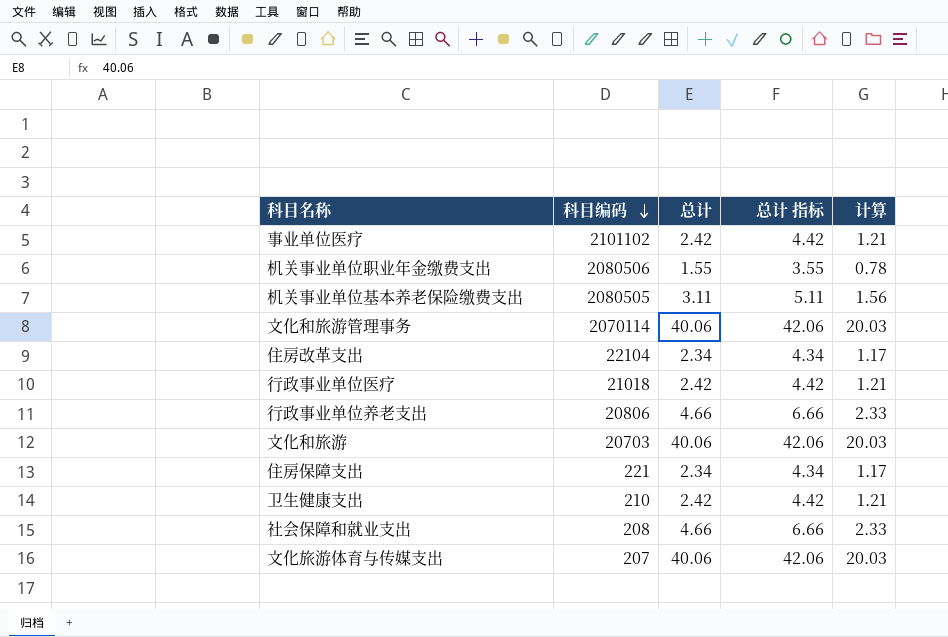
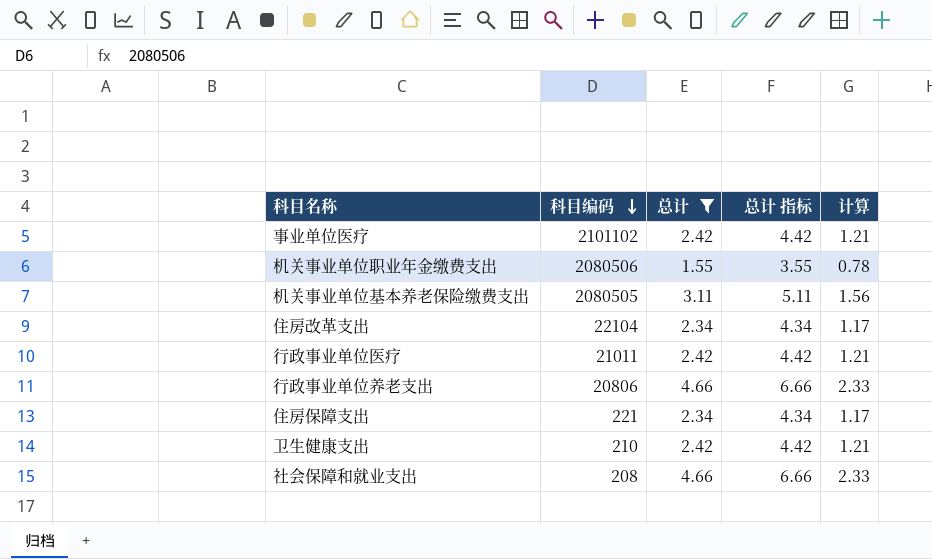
filter: none -> 总计 != 40.06
行政事业单位医疗 | 科目编码: 21018 -> 21011

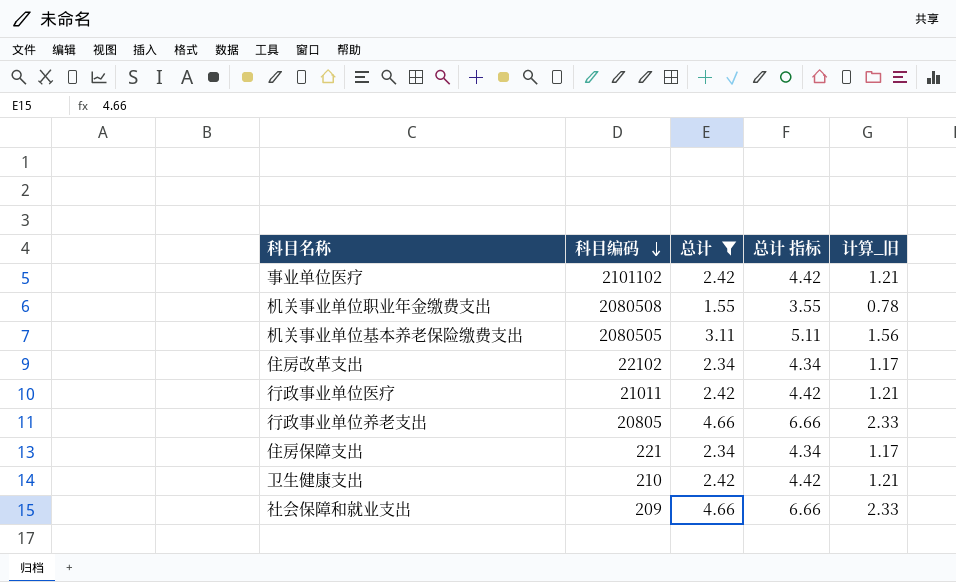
column name: 计算 -> 计算_旧
机关事业单位职业年金缴费支出 | 科目编码: 2080506 -> 2080508
住房改革支出 | 科目编码: 22104 -> 22102
行政事业单位养老支出 | 科目编码: 20806 -> 20805
社会保障和就业支出 | 科目编码: 208 -> 209

